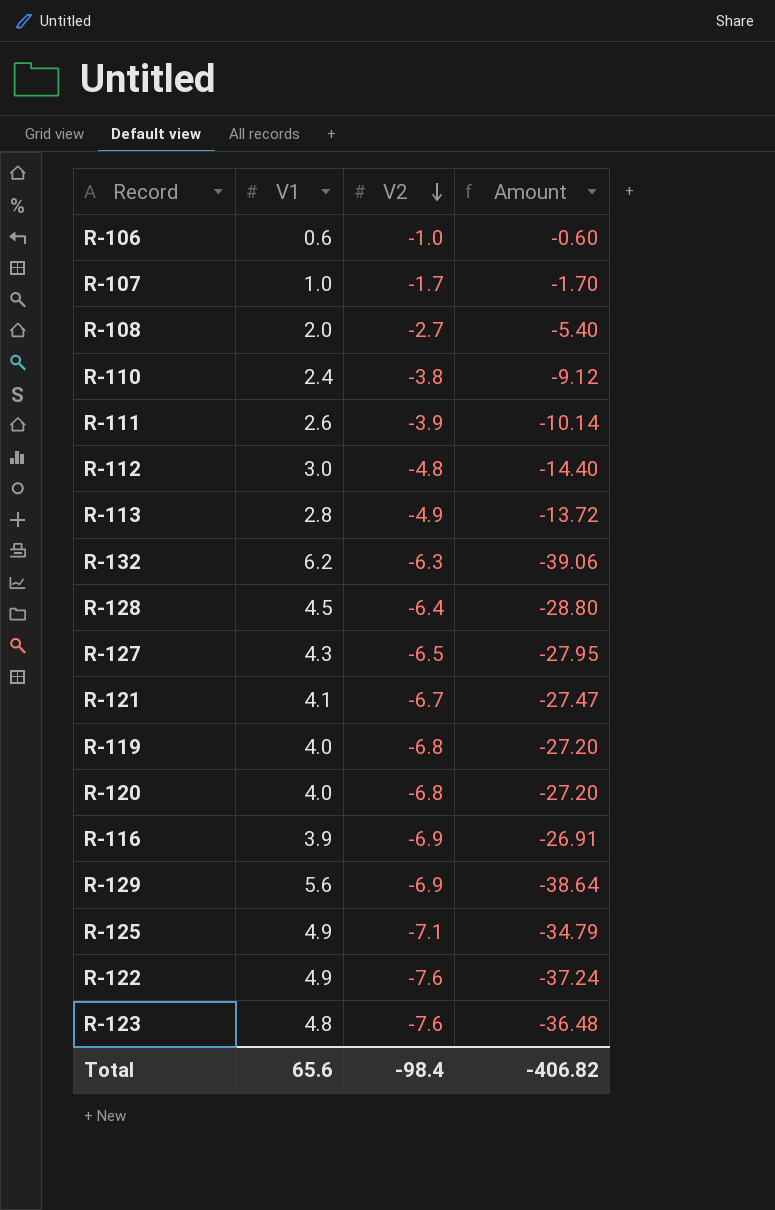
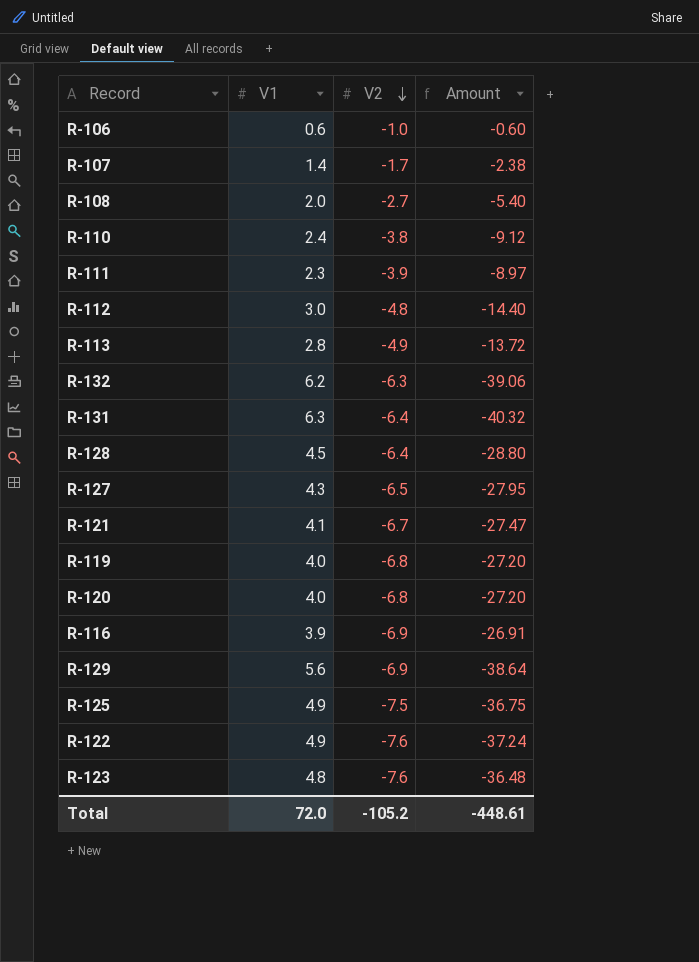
R-107 | V1: 1.0 -> 1.4
R-107 | Amount: -1.70 -> -2.38
R-111 | V1: 2.6 -> 2.3
R-111 | Amount: -10.14 -> -8.97
row R-131: none -> 6.3 | -6.4 | -40.32
R-125 | V2: -7.1 -> -7.5
R-125 | Amount: -34.79 -> -36.75
Total | V1: 65.6 -> 72.0
Total | V2: -98.4 -> -105.2
Total | Amount: -406.82 -> -448.61

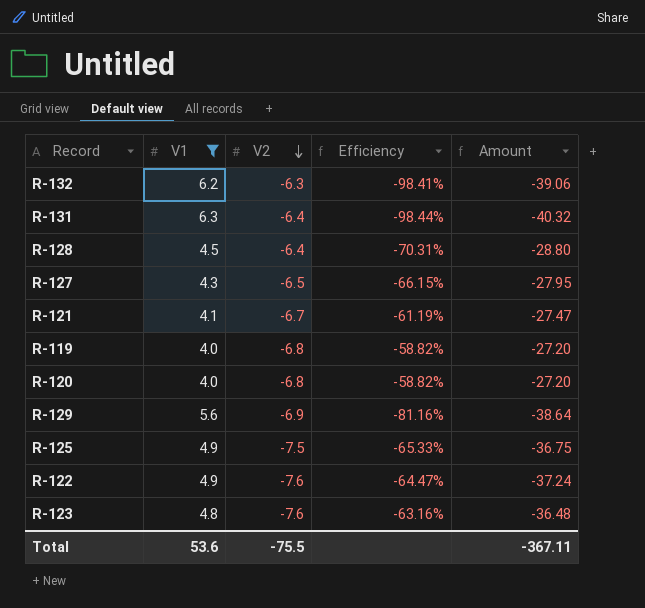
filter: none -> V1 >= 4.0
column Efficiency | formula: none -> [V1] / [V2]
Total | V1: 72.0 -> 53.6
Total | V2: -105.2 -> -75.5
Total | Amount: -448.61 -> -367.11

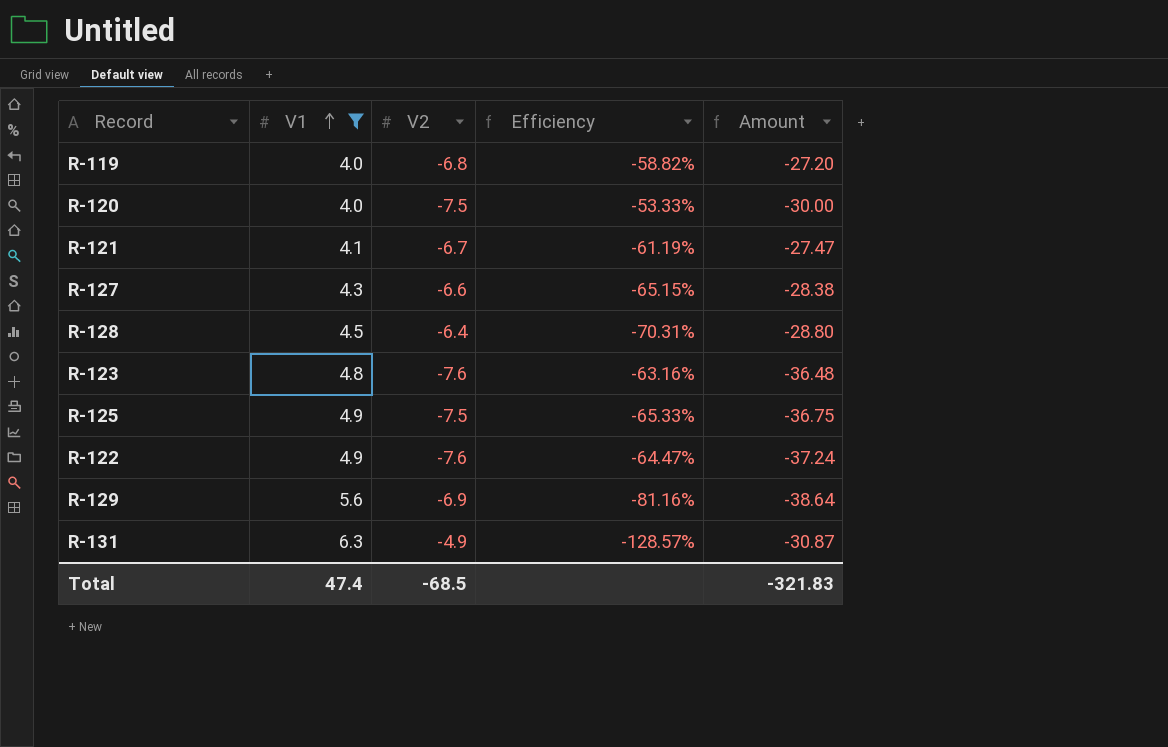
row order: V2 descending -> V1 ascending
row R-132: 6.2 | -6.3 | -98.41% | -39.06 -> none
R-120 | V2: -6.8 -> -7.5
R-120 | Efficiency: -58.82% -> -53.33%
R-120 | Amount: -27.20 -> -30.00
R-127 | V2: -6.5 -> -6.6
R-127 | Efficiency: -66.15% -> -65.15%
R-127 | Amount: -27.95 -> -28.38
R-131 | V2: -6.4 -> -4.9
R-131 | Efficiency: -98.44% -> -128.57%
R-131 | Amount: -40.32 -> -30.87
Total | V1: 53.6 -> 47.4
Total | V2: -75.5 -> -68.5
Total | Amount: -367.11 -> -321.83

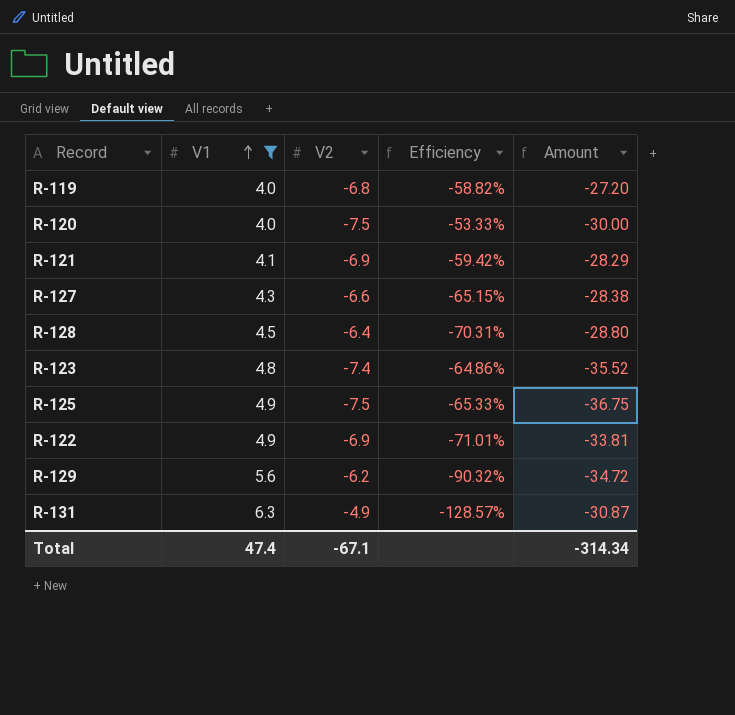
R-121 | V2: -6.7 -> -6.9
R-121 | Efficiency: -61.19% -> -59.42%
R-121 | Amount: -27.47 -> -28.29
R-123 | V2: -7.6 -> -7.4
R-123 | Efficiency: -63.16% -> -64.86%
R-123 | Amount: -36.48 -> -35.52
R-122 | V2: -7.6 -> -6.9
R-122 | Efficiency: -64.47% -> -71.01%
R-122 | Amount: -37.24 -> -33.81
R-129 | V2: -6.9 -> -6.2
R-129 | Efficiency: -81.16% -> -90.32%
R-129 | Amount: -38.64 -> -34.72
Total | V2: -68.5 -> -67.1
Total | Amount: -321.83 -> -314.34

